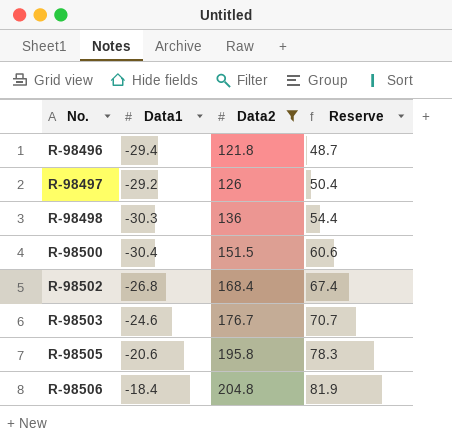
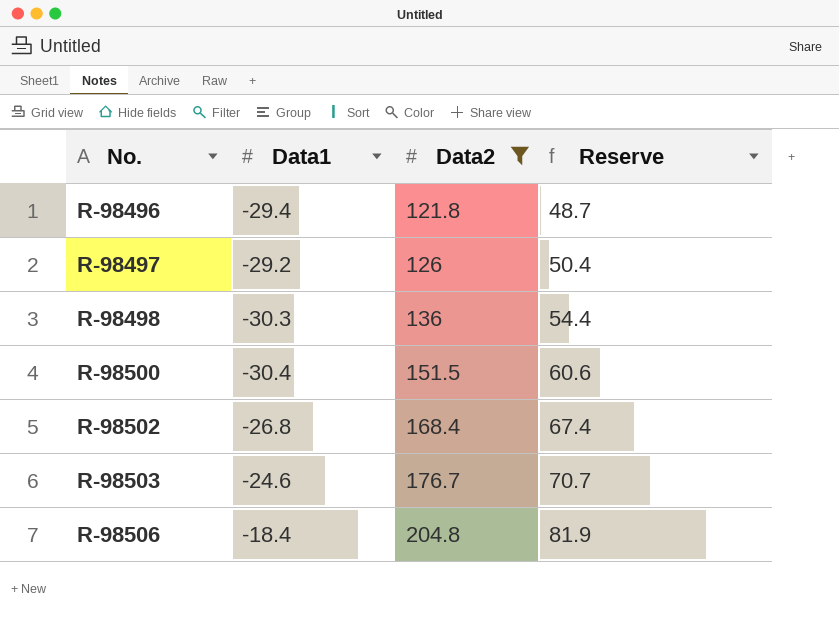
row R-98505: -20.6 | 195.8 | 78.3 -> none

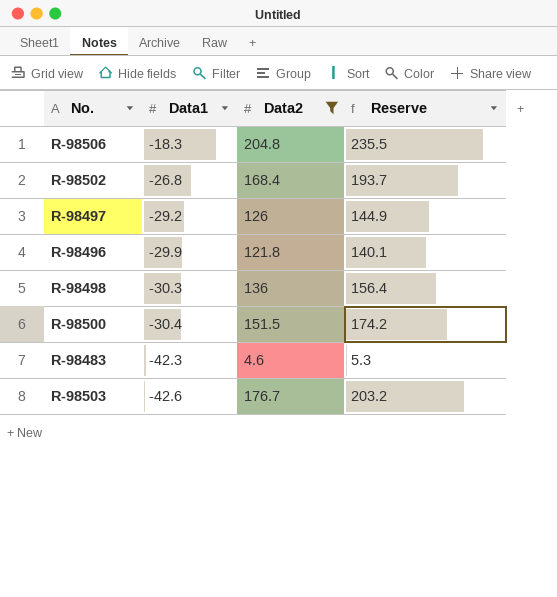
row order: No. ascending -> Data1 descending
column Reserve | formula: [Data2] * 0.4 -> [Data2] * 1.15
R-98506 | Data1: -18.4 -> -18.3
R-98496 | Data1: -29.4 -> -29.9
row R-98483: none -> -42.3 | 4.6 | 5.3
R-98503 | Data1: -24.6 -> -42.6

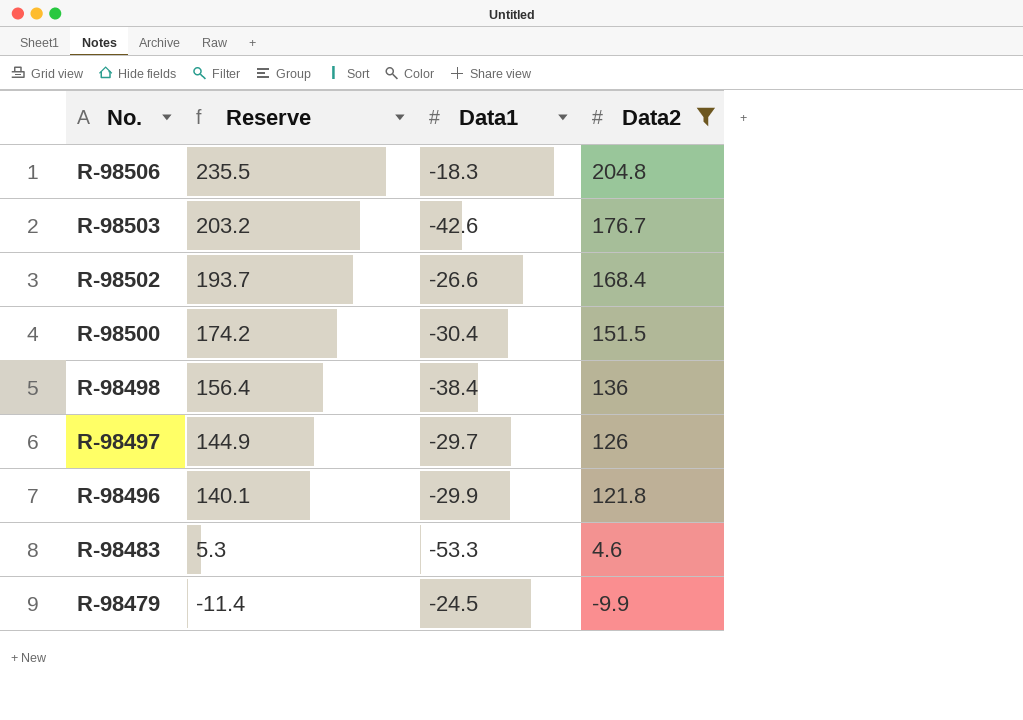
row order: Data1 descending -> No. descending
column Reserve | position: 4 -> 2
R-98502 | Data1: -26.8 -> -26.6
R-98498 | Data1: -30.3 -> -38.4
R-98497 | Data1: -29.2 -> -29.7
R-98483 | Data1: -42.3 -> -53.3
row R-98479: none -> -11.4 | -24.5 | -9.9

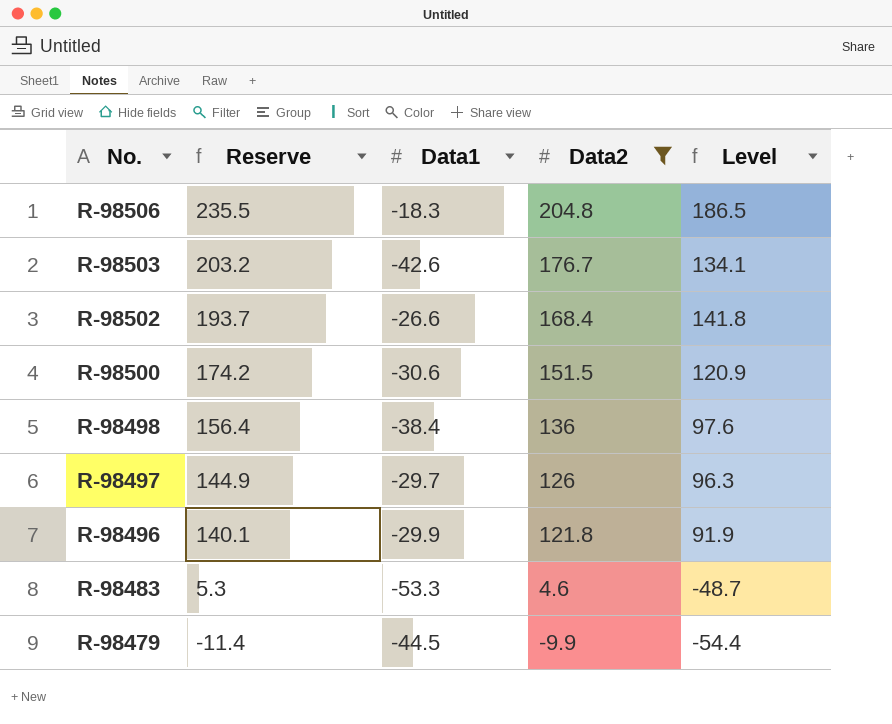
column Level | formula: none -> [Data1] + [Data2]
R-98500 | Data1: -30.4 -> -30.6
R-98479 | Data1: -24.5 -> -44.5

